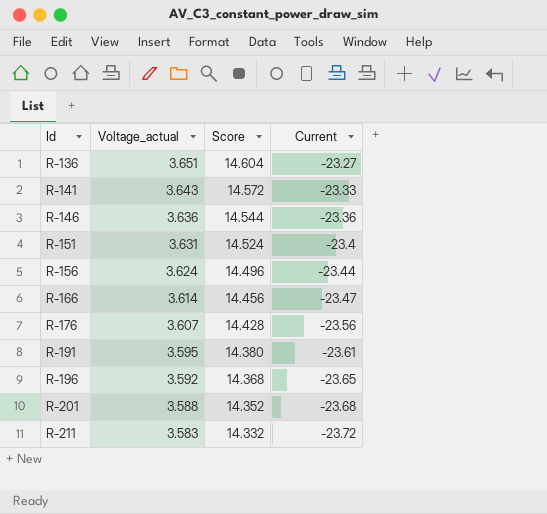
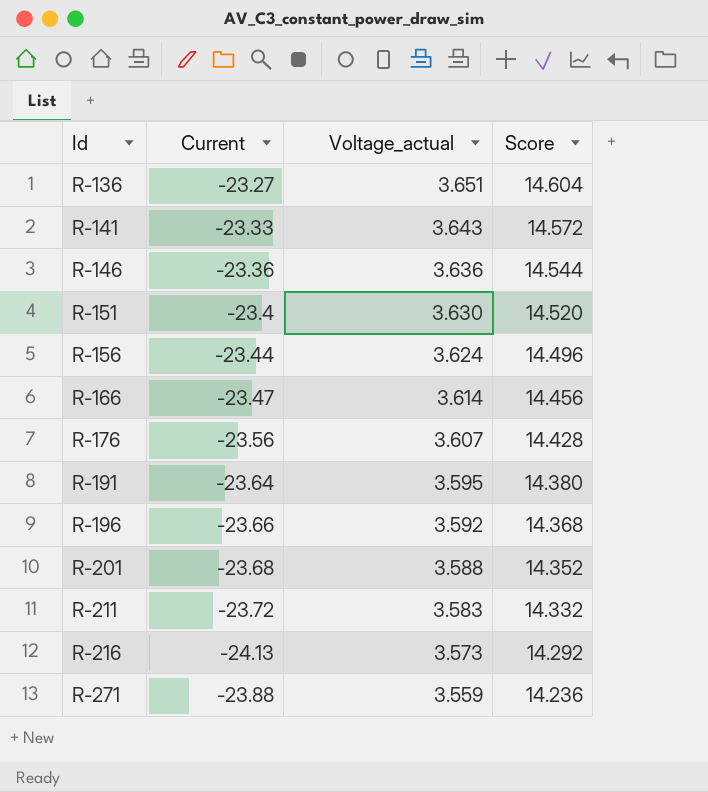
column Current | position: 4 -> 2
R-151 | Voltage_actual: 3.631 -> 3.630
R-151 | Score: 14.524 -> 14.520
R-191 | Current: -23.61 -> -23.64
R-196 | Current: -23.65 -> -23.66
row R-216: none -> -24.13 | 3.573 | 14.292
row R-271: none -> -23.88 | 3.559 | 14.236

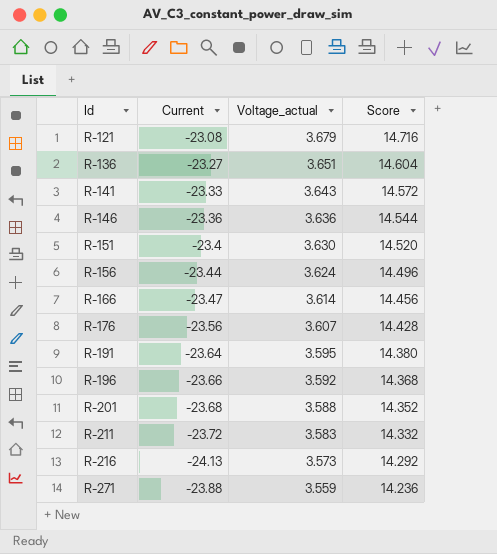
row R-121: none -> -23.08 | 3.679 | 14.716

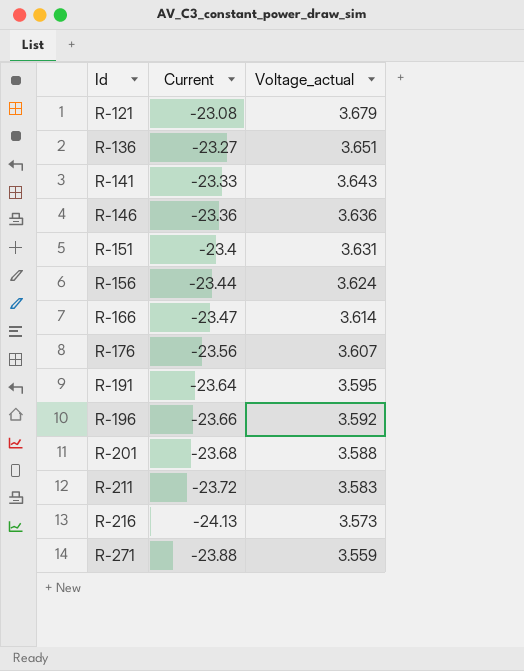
column Score | formula: [Voltage_actual] * 4 -> none
R-151 | Voltage_actual: 3.630 -> 3.631

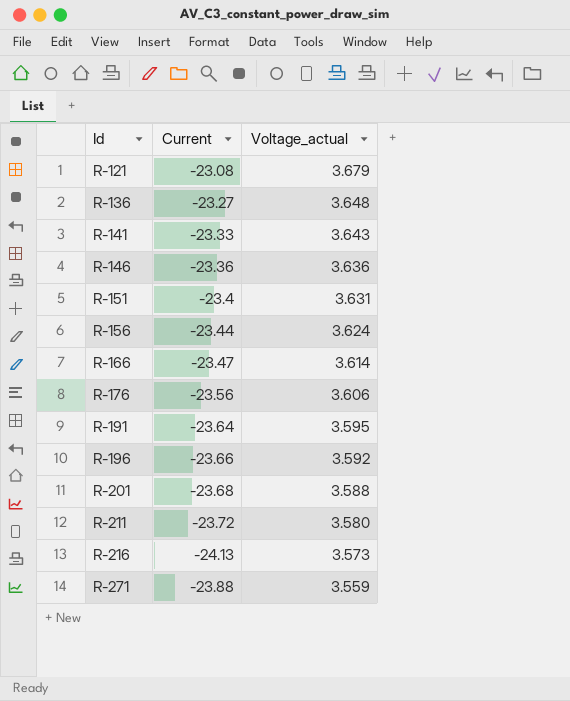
R-136 | Voltage_actual: 3.651 -> 3.648
R-176 | Voltage_actual: 3.607 -> 3.606
R-211 | Voltage_actual: 3.583 -> 3.580

